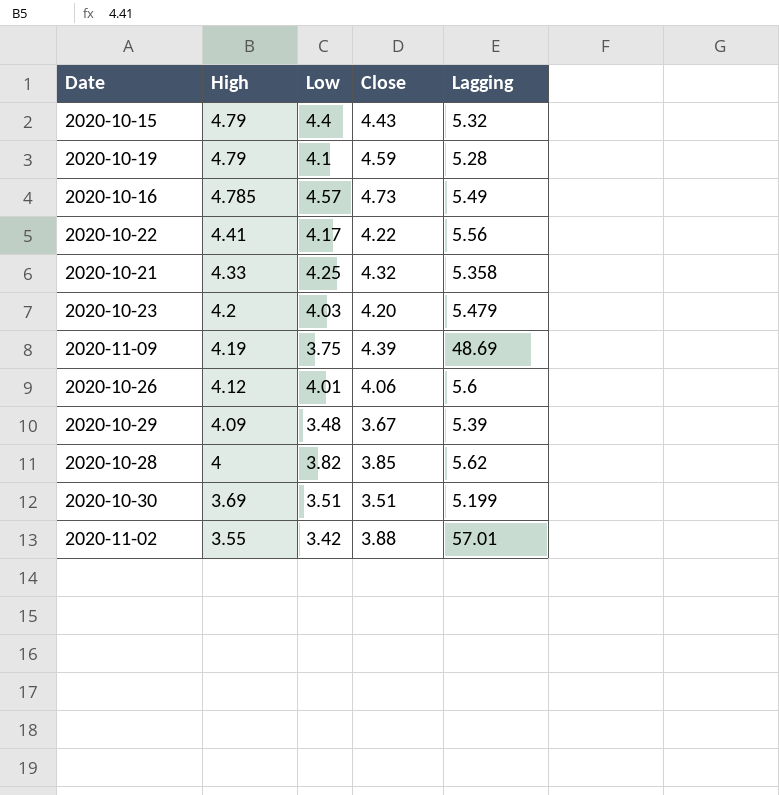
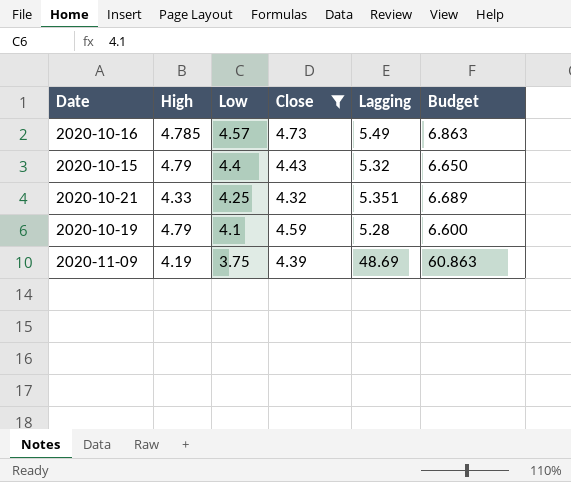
filter: none -> Close >= 4.32
row order: High descending -> Low descending
column Budget | formula: none -> [Lagging] * 1.25
2020-10-21 | Lagging: 5.358 -> 5.351

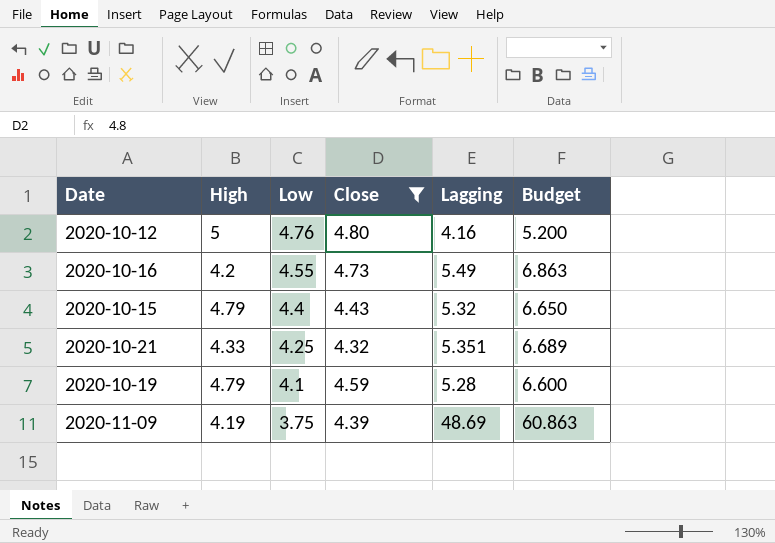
row 2020-10-12: none -> 5 | 4.76 | 4.80 | 4.16 | 5.200
2020-10-16 | High: 4.785 -> 4.2
2020-10-16 | Low: 4.57 -> 4.55

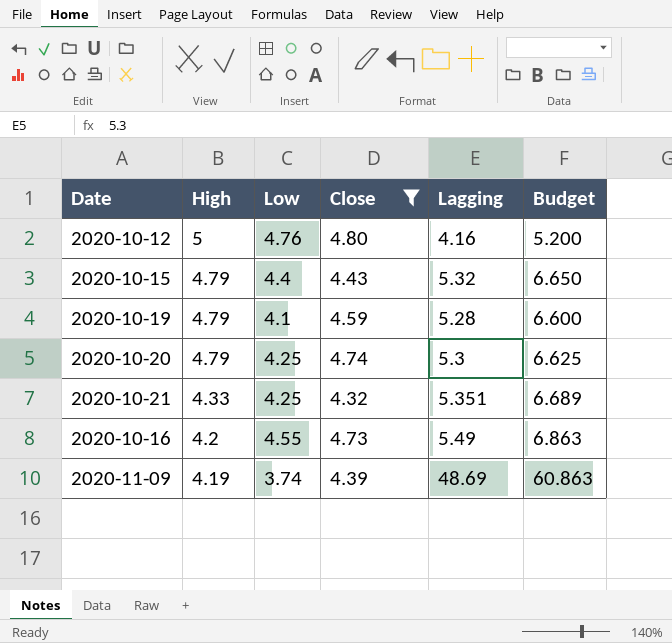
row order: Low descending -> High descending
row 2020-10-20: none -> 4.79 | 4.25 | 4.74 | 5.3 | 6.625
2020-11-09 | Low: 3.75 -> 3.74

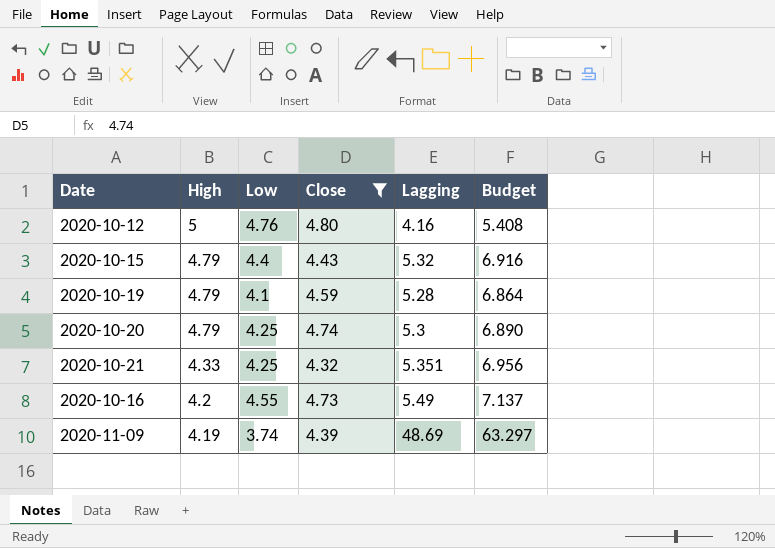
column Budget | formula: [Lagging] * 1.25 -> [Lagging] * 1.3

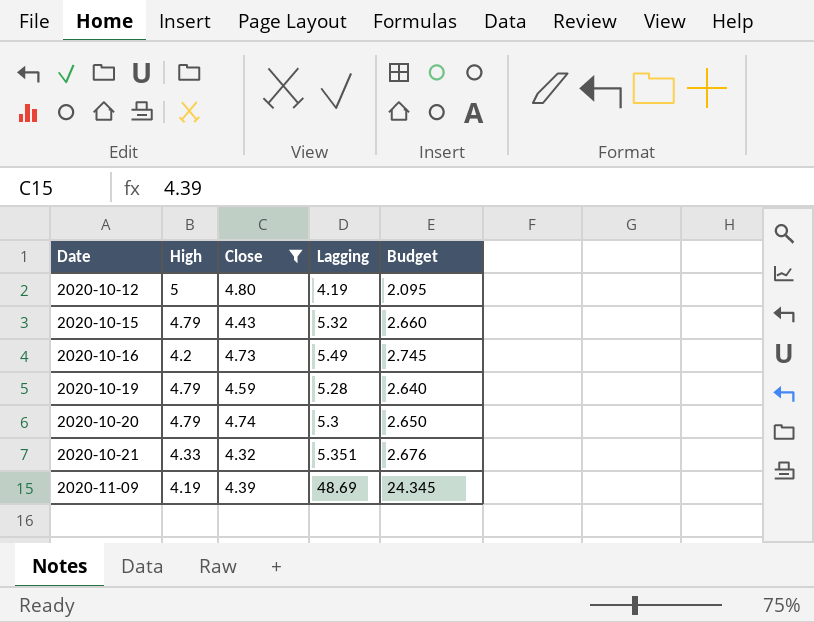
row order: High descending -> Date ascending
column Low | position: 3 -> none
column Budget | formula: [Lagging] * 1.3 -> [Lagging] * 0.5
2020-10-12 | Lagging: 4.16 -> 4.19

